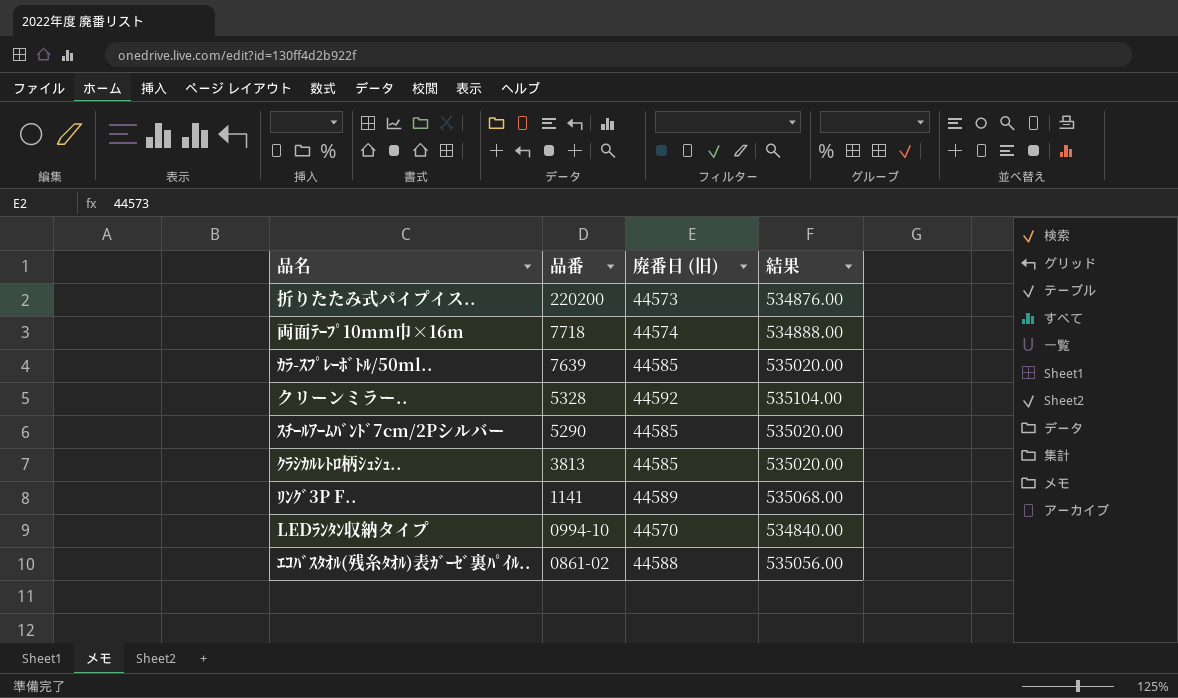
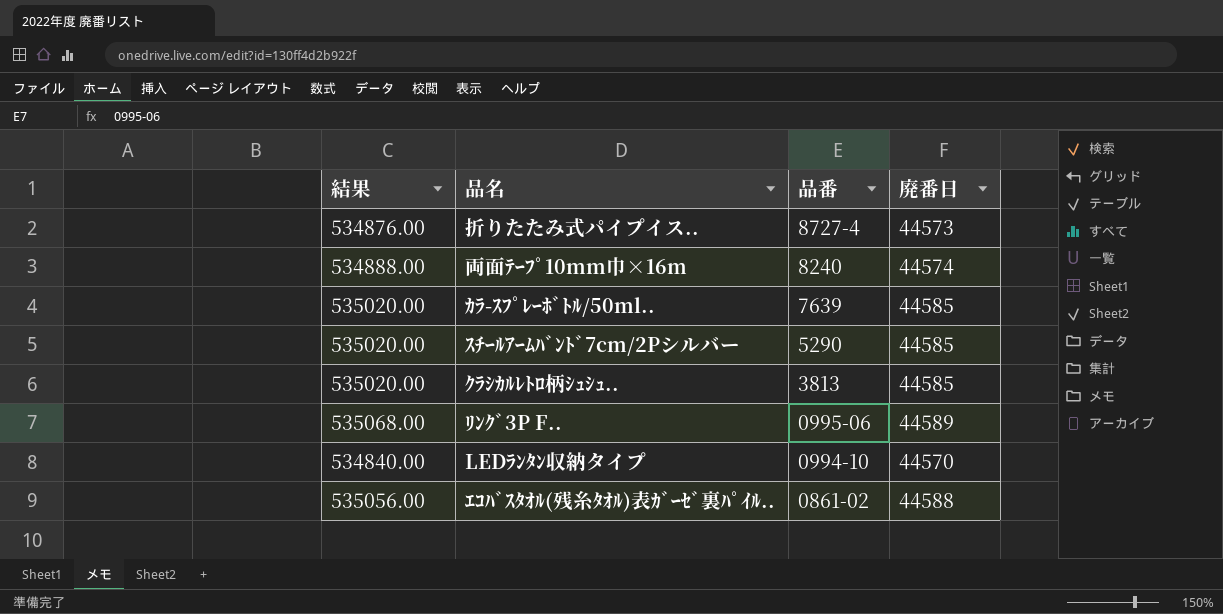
column 結果 | position: 4 -> 1
column name: 廃番日 (旧) -> 廃番日
row クリーンミラー..: 5328 | 44592 | 535104.00 -> none
折りたたみ式パイプイス.. | 品番: 220200 -> 8727-4
両面ﾃｰﾌﾟ10mm巾×16m | 品番: 7718 -> 8240
ﾘﾝｸﾞ3P F.. | 品番: 1141 -> 0995-06

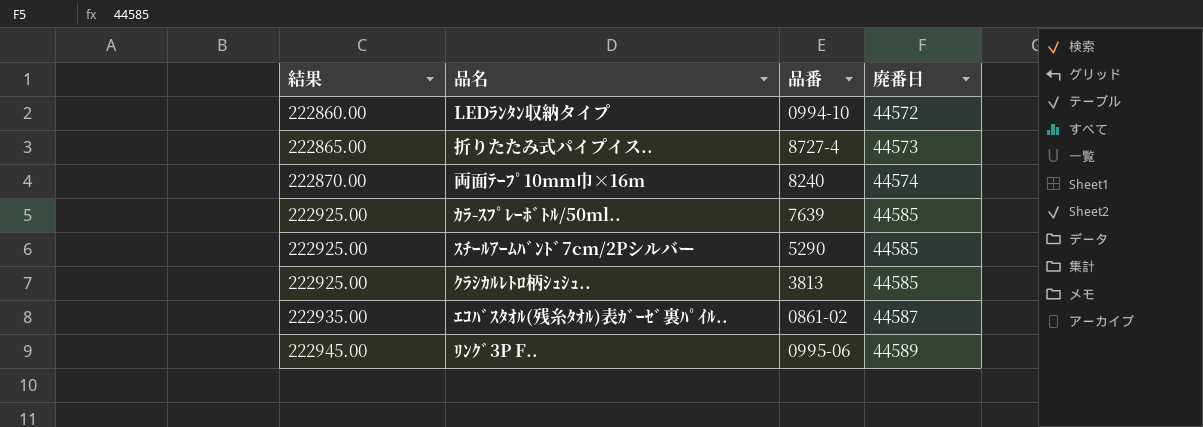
row order: 品番 descending -> 結果 ascending
column 結果 | formula: [廃番日] * 12 -> [廃番日] * 5
LEDﾗﾝﾀﾝ収納タイプ | 廃番日: 44570 -> 44572
ｴｺﾊﾞｽﾀｵﾙ(残糸ﾀｵﾙ)表ｶﾞｰｾﾞ裏ﾊﾟｲﾙ.. | 廃番日: 44588 -> 44587

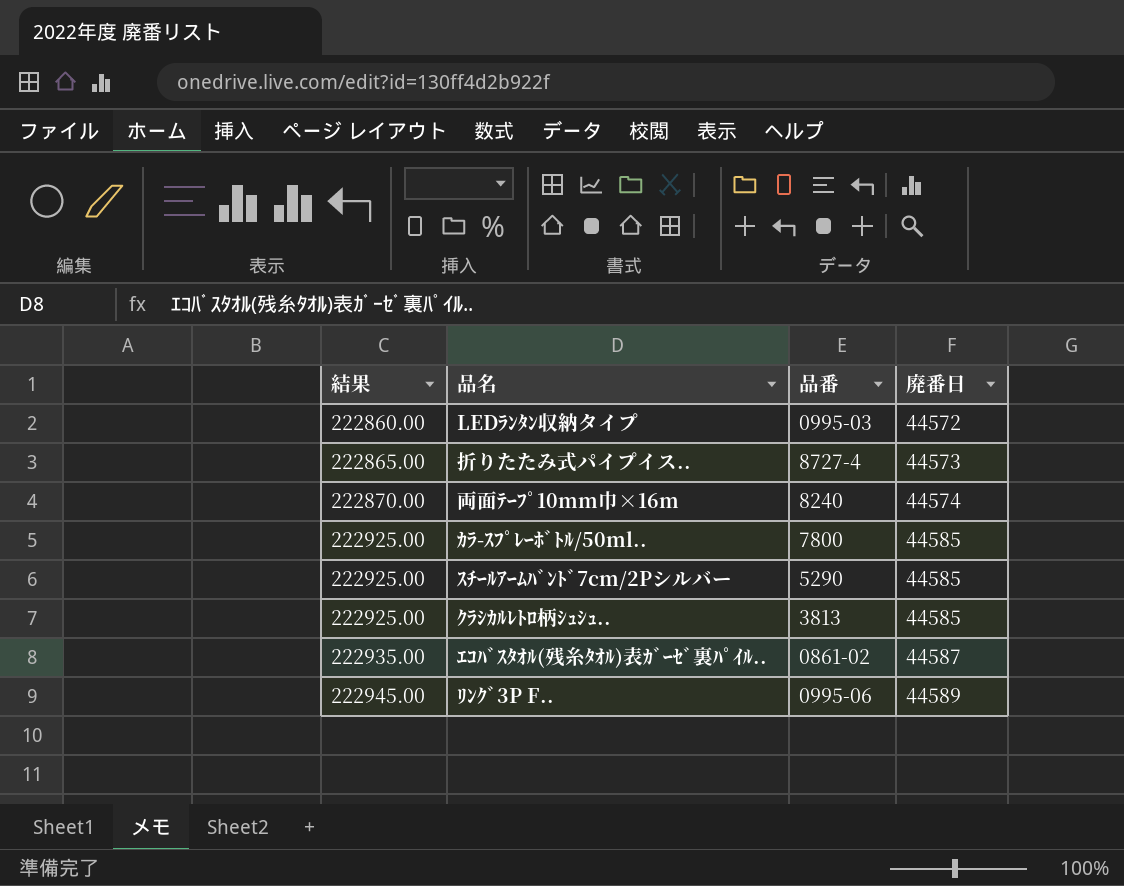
LEDﾗﾝﾀﾝ収納タイプ | 品番: 0994-10 -> 0995-03
ｶﾗ-ｽﾌﾟﾚｰﾎﾞﾄﾙ/50ml.. | 品番: 7639 -> 7800

